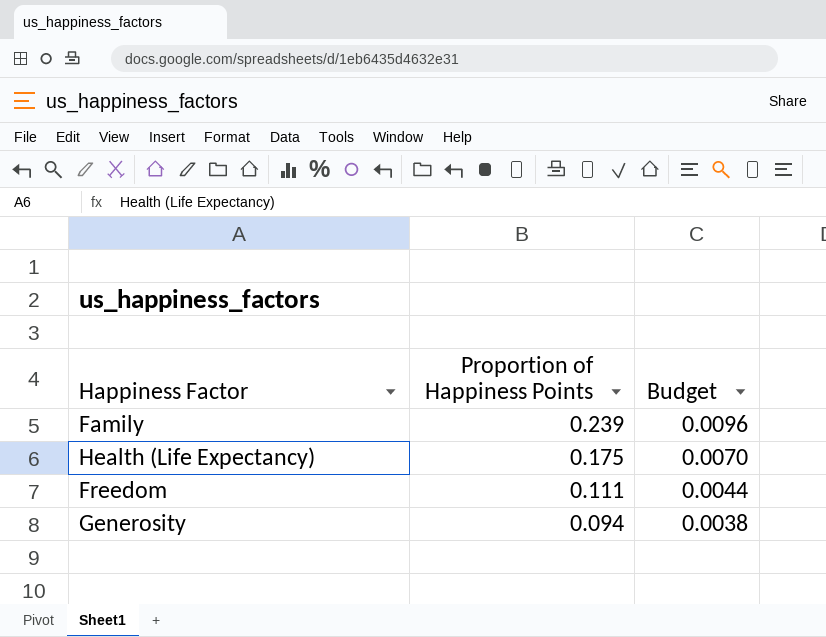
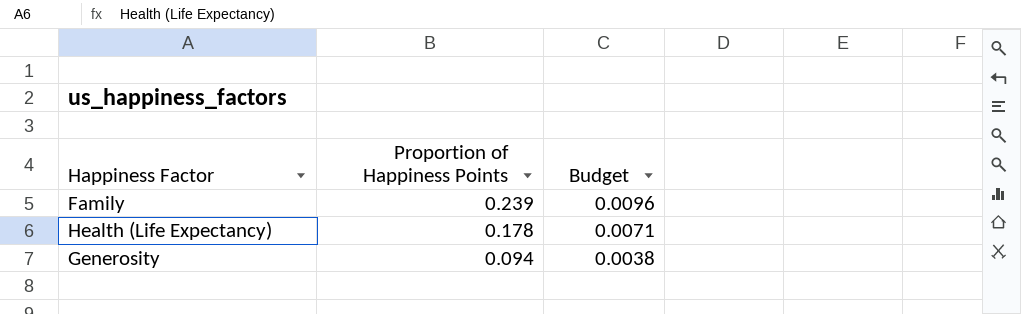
row Freedom: 0.111 | 0.0044 -> none
Health (Life Expectancy) | Proportion of Happiness Points: 0.175 -> 0.178
Health (Life Expectancy) | Budget: 0.0070 -> 0.0071

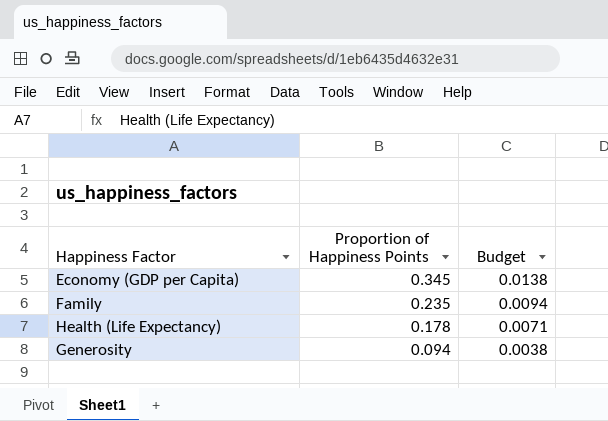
row Economy (GDP per Capita): none -> 0.345 | 0.0138
Family | Proportion of Happiness Points: 0.239 -> 0.235
Family | Budget: 0.0096 -> 0.0094

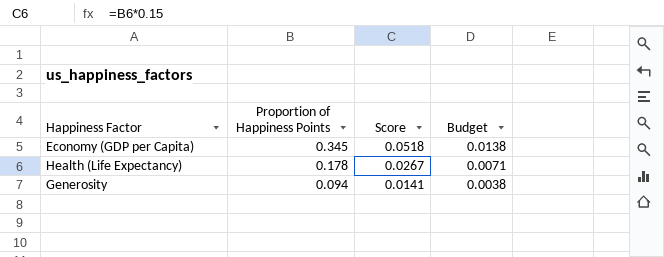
column Score | formula: none -> [Proportion of Happiness Points] * 0.15
row Family: 0.235 | 0.0094 -> none

